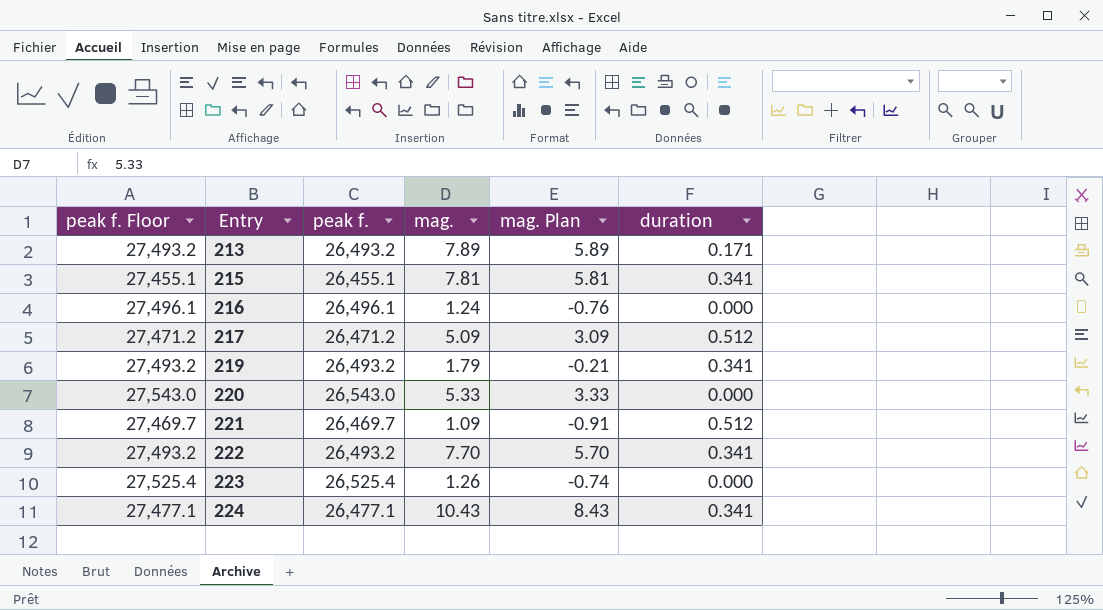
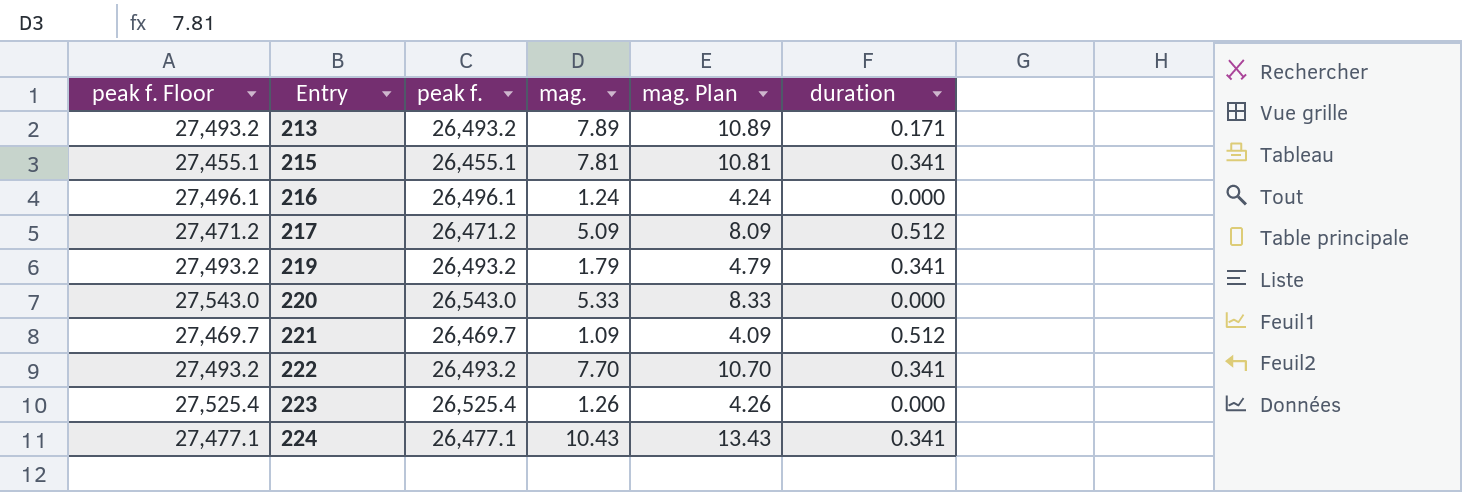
column mag. Plan | formula: [mag.] - 2 -> [mag.] + 3

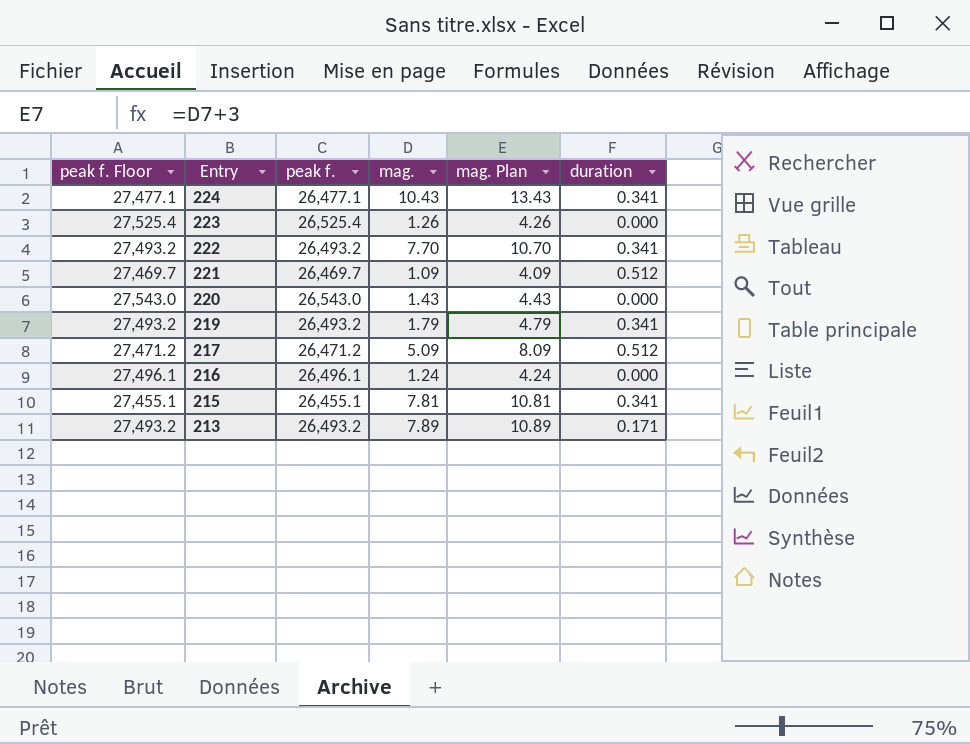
row order: Entry ascending -> Entry descending
220 | mag.: 5.33 -> 1.43
220 | mag. Plan: 8.33 -> 4.43

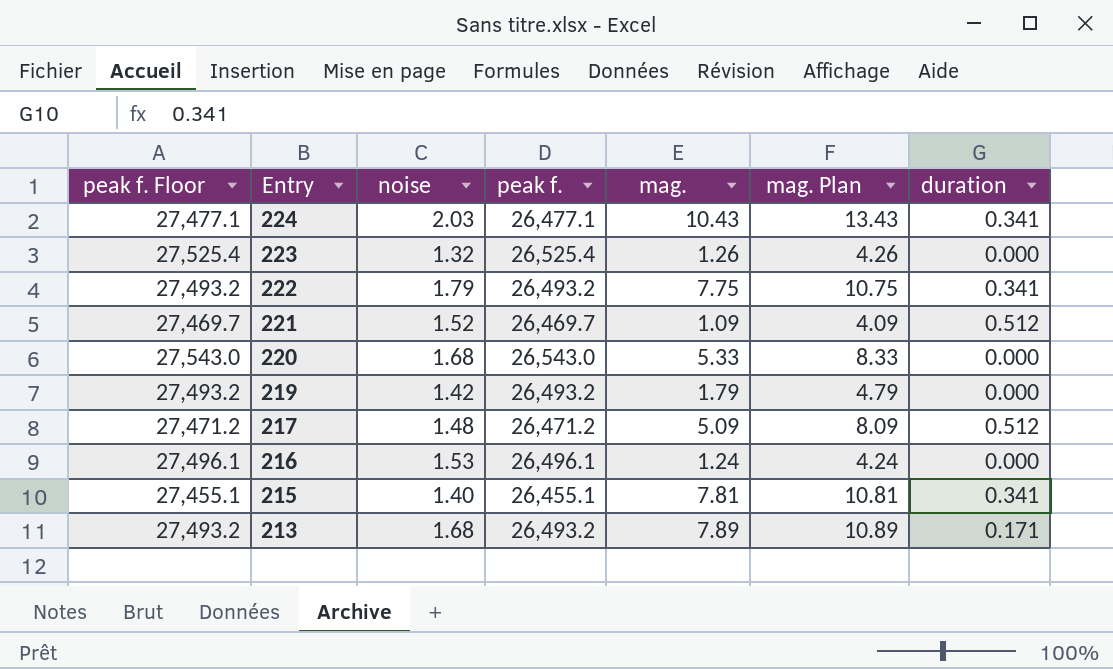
column noise | position: none -> 3
222 | mag.: 7.70 -> 7.75
222 | mag. Plan: 10.70 -> 10.75
220 | mag.: 1.43 -> 5.33
220 | mag. Plan: 4.43 -> 8.33
219 | duration: 0.341 -> 0.000

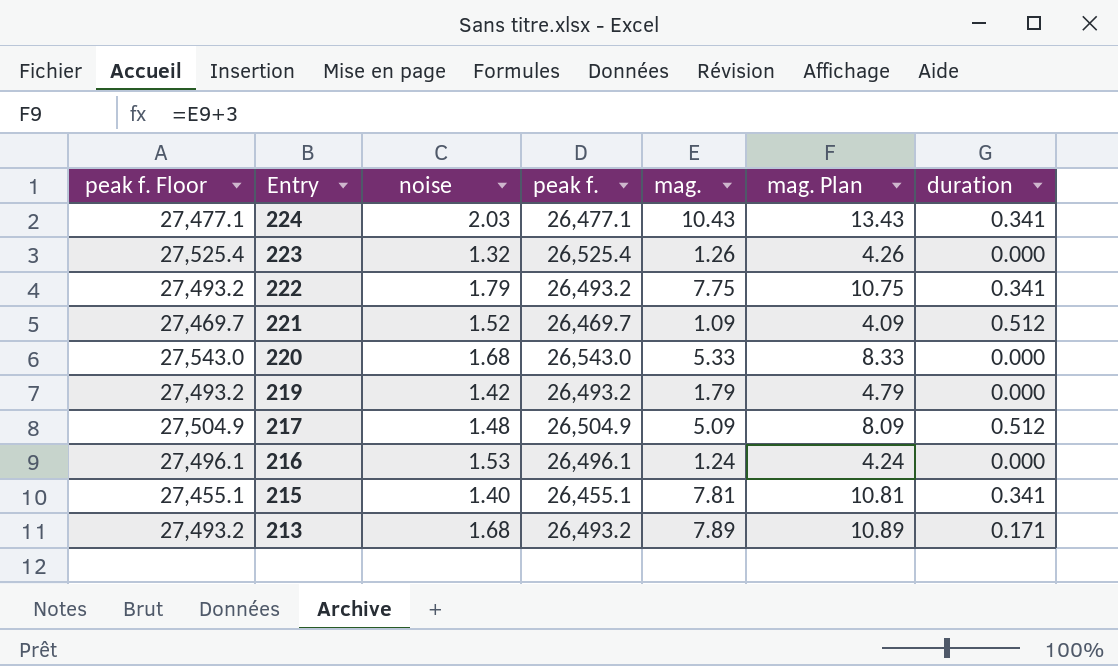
217 | peak f. Floor: 27,471.2 -> 27,504.9
217 | peak f.: 26,471.2 -> 26,504.9

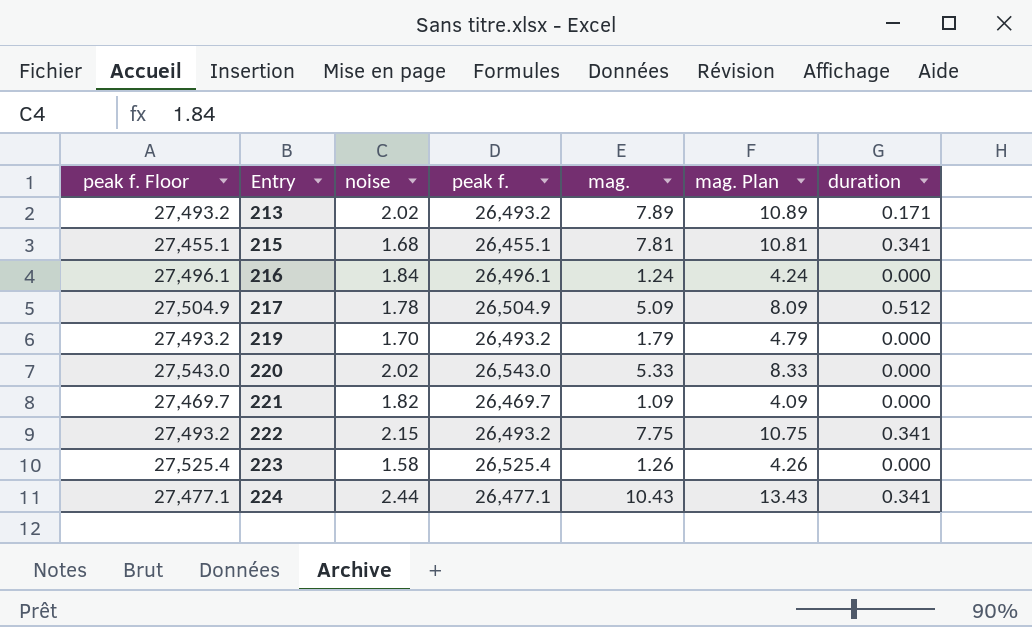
row order: Entry descending -> Entry ascending
213 | noise: 1.68 -> 2.02
215 | noise: 1.40 -> 1.68
216 | noise: 1.53 -> 1.84
217 | noise: 1.48 -> 1.78
219 | noise: 1.42 -> 1.70
220 | noise: 1.68 -> 2.02
221 | noise: 1.52 -> 1.82
221 | duration: 0.512 -> 0.000
222 | noise: 1.79 -> 2.15
223 | noise: 1.32 -> 1.58
224 | noise: 2.03 -> 2.44

